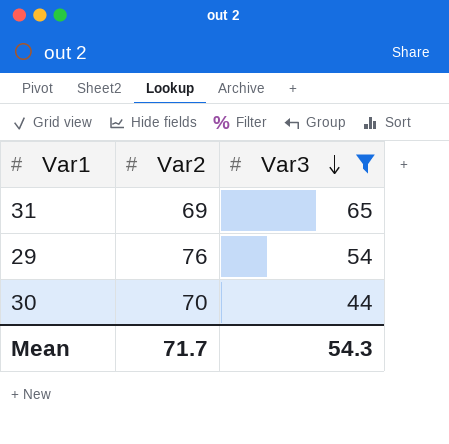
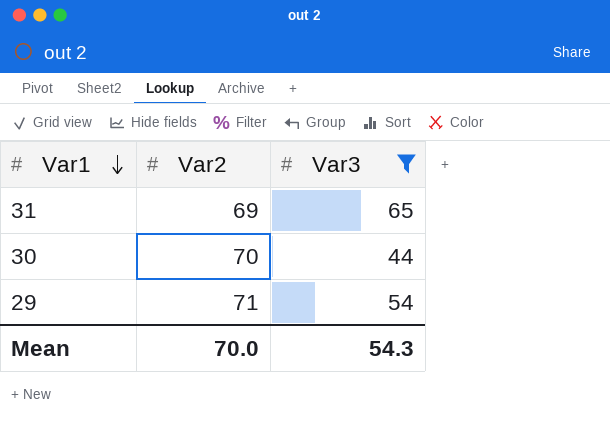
row order: Var3 descending -> Var1 descending
29 | Var2: 76 -> 71
Mean | Var2: 71.7 -> 70.0

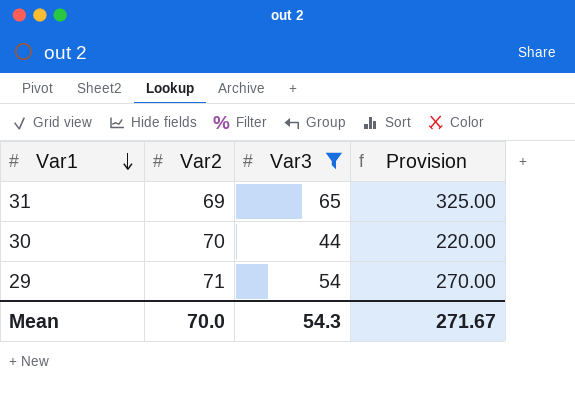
column Provision | formula: none -> [Var3] * 5

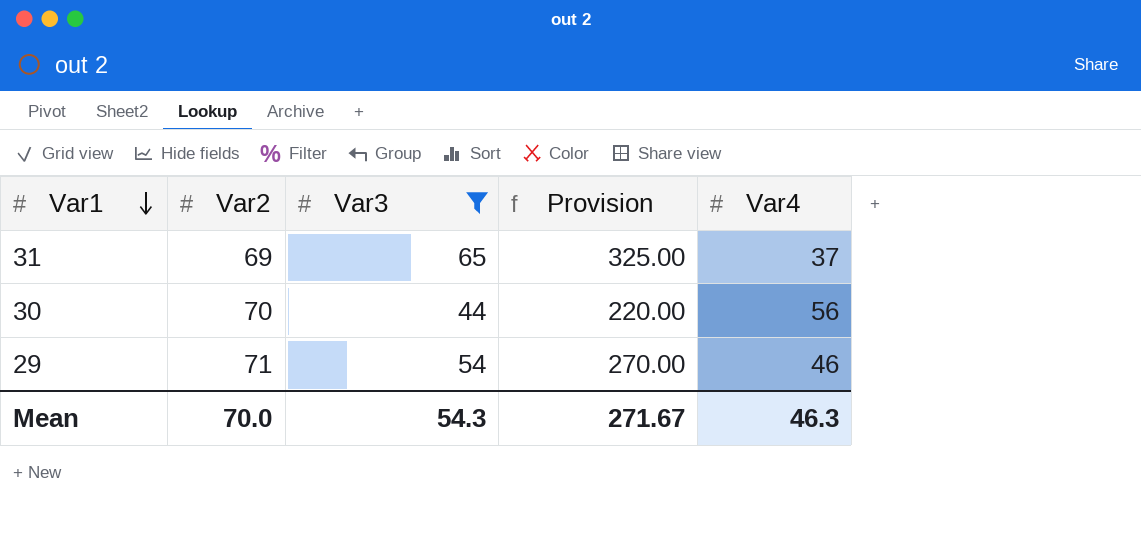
column Var4 | position: none -> 5

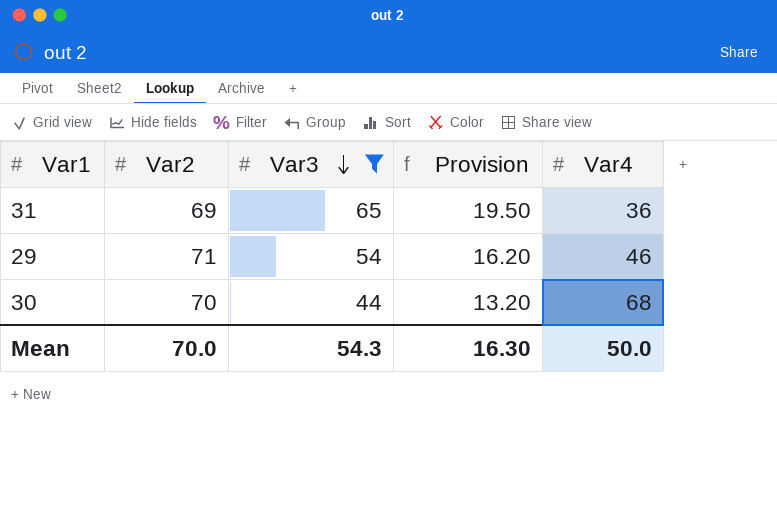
row order: Var1 descending -> Var3 descending
column Provision | formula: [Var3] * 5 -> [Var3] * 0.3
31 | Var4: 37 -> 36
30 | Var4: 56 -> 68
Mean | Provision: 271.67 -> 16.30
Mean | Var4: 46.3 -> 50.0

